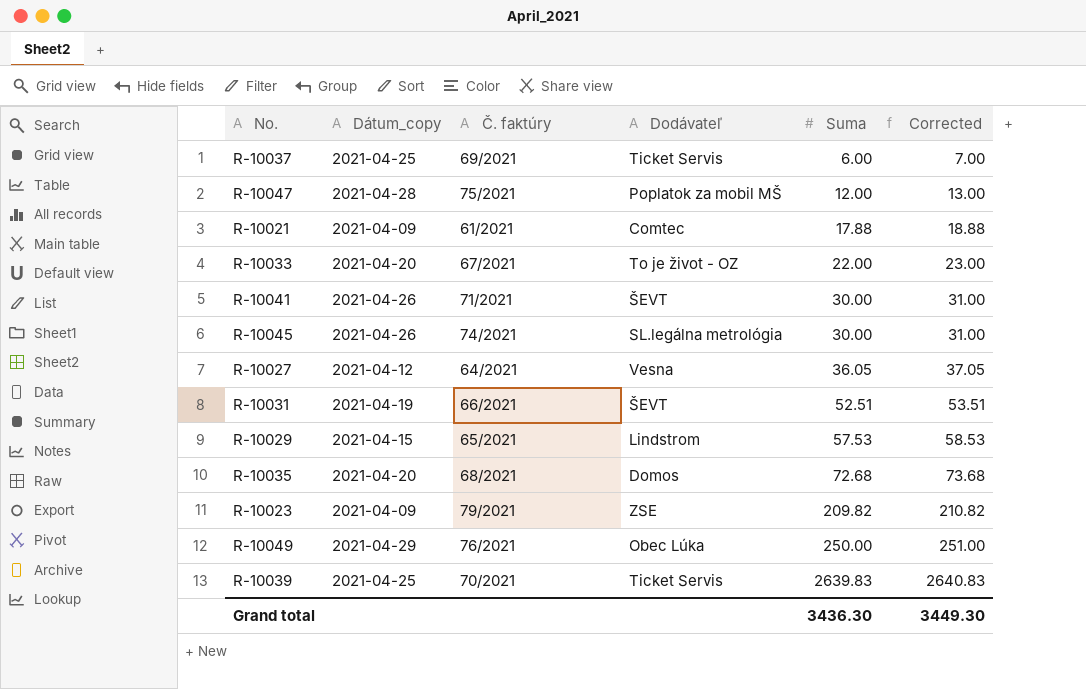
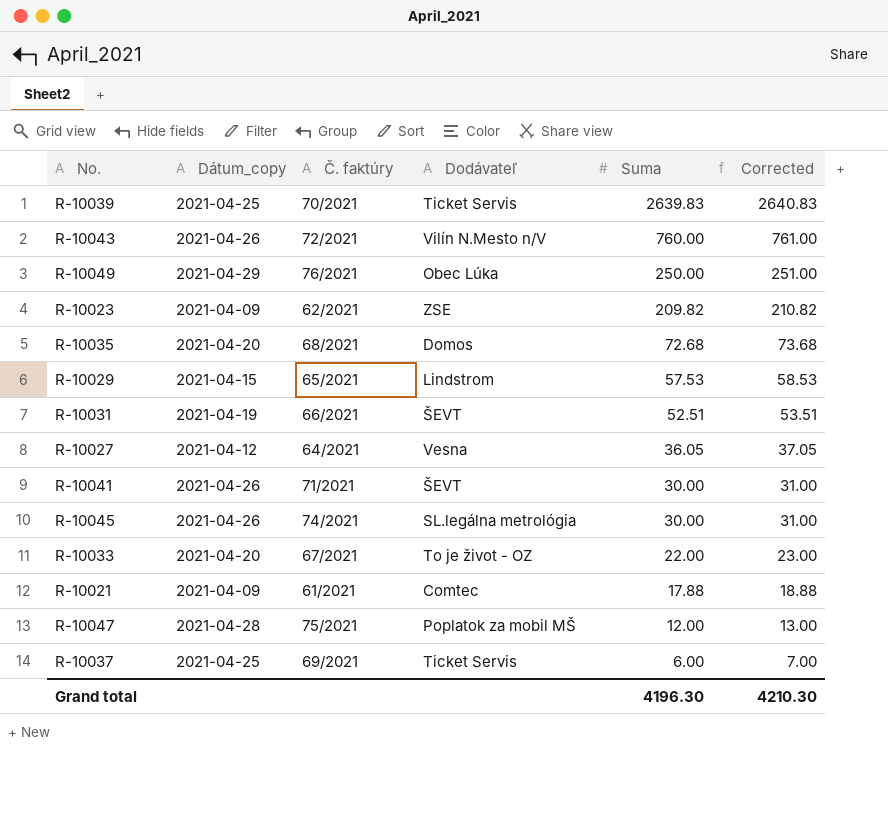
row order: Suma ascending -> Suma descending
row R-10043: none -> 2021-04-26 | 72/2021 | Vilín N.Mesto n/V | 760.00 | 761.00
R-10023 | Č. faktúry: 79/2021 -> 62/2021
Grand total | Suma: 3436.30 -> 4196.30
Grand total | Corrected: 3449.30 -> 4210.30

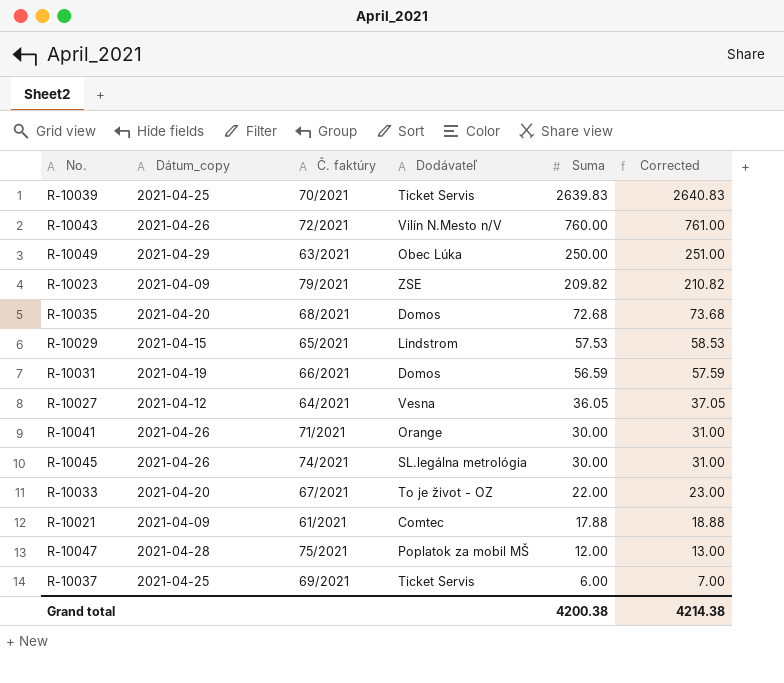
R-10049 | Č. faktúry: 76/2021 -> 63/2021
R-10023 | Č. faktúry: 62/2021 -> 79/2021
R-10031 | Dodávateľ: ŠEVT -> Domos
R-10031 | Suma: 52.51 -> 56.59
R-10031 | Corrected: 53.51 -> 57.59
R-10041 | Dodávateľ: ŠEVT -> Orange
Grand total | Suma: 4196.30 -> 4200.38
Grand total | Corrected: 4210.30 -> 4214.38

